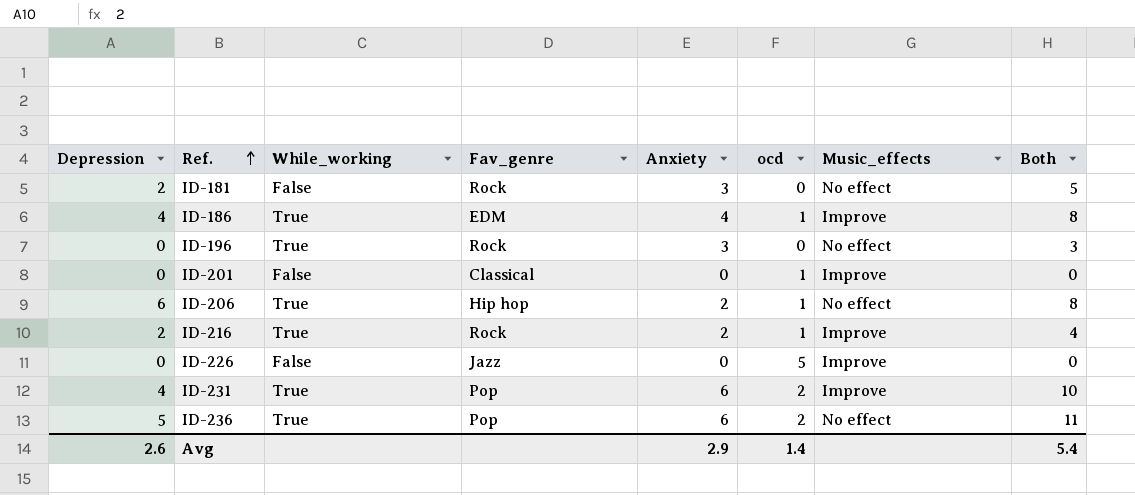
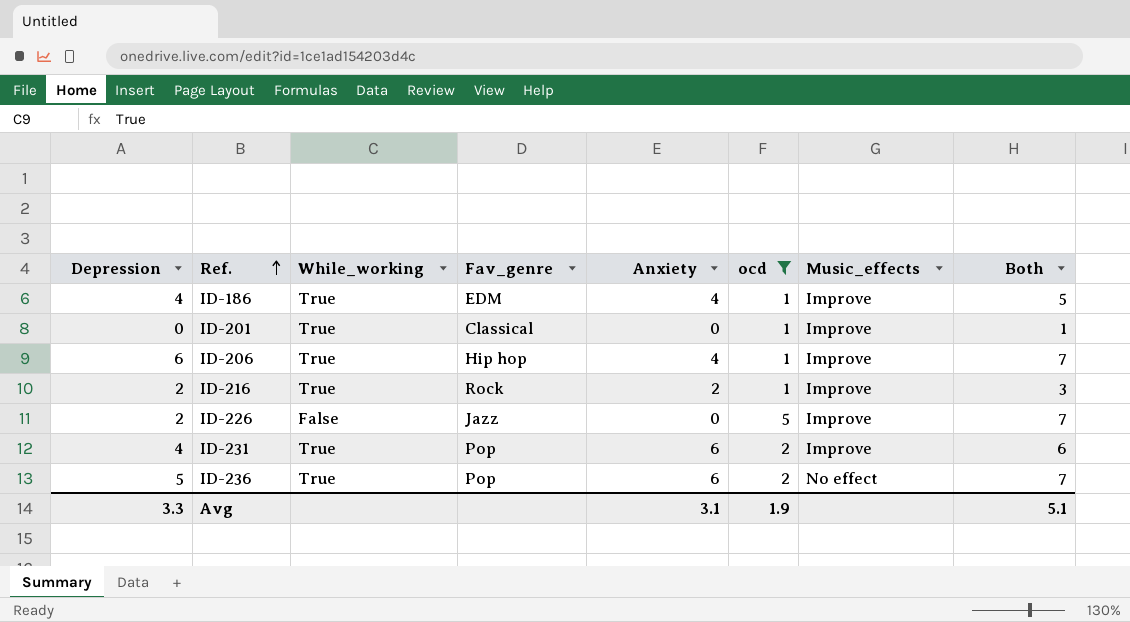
filter: none -> ocd != 0
column Both | formula: [Depression] + [Anxiety] -> [Depression] + [ocd]
ID-201 | While_working: False -> True
ID-206 | Anxiety: 2 -> 4
ID-206 | Music_effects: No effect -> Improve
ID-226 | Depression: 0 -> 2
Avg | Depression: 2.6 -> 3.3
Avg | Anxiety: 2.9 -> 3.1
Avg | ocd: 1.4 -> 1.9
Avg | Both: 5.4 -> 5.1

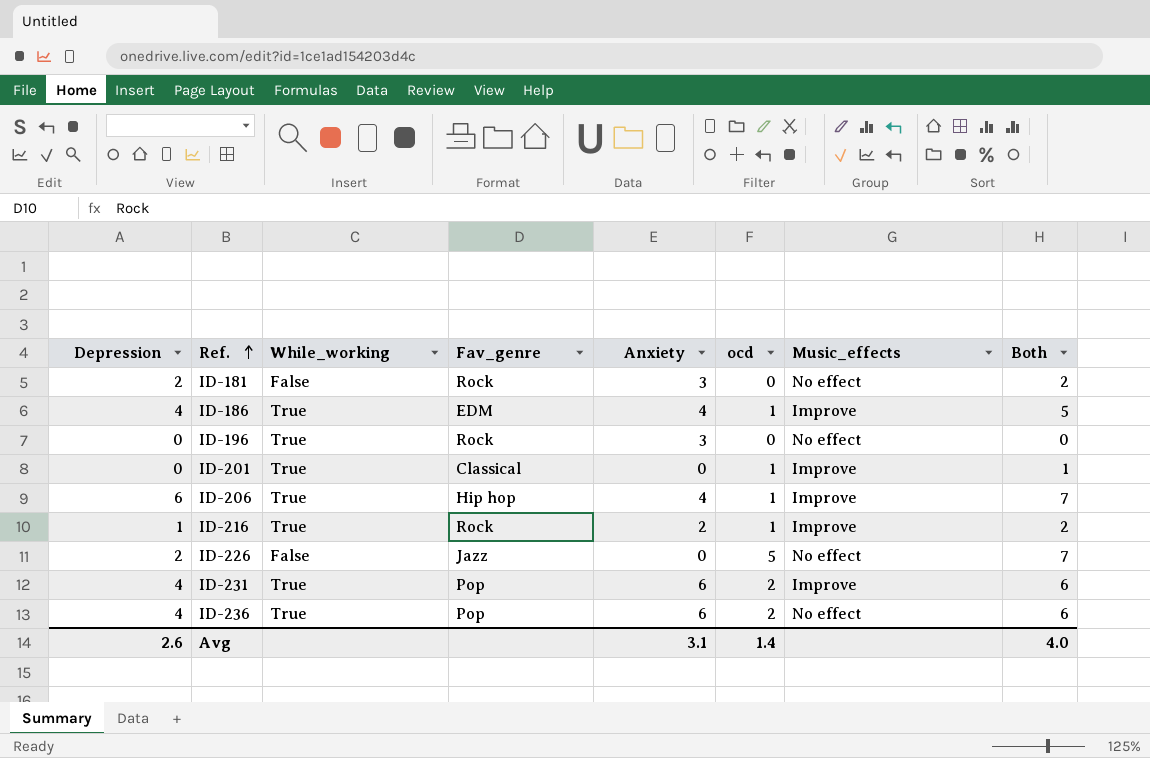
filter: ocd != 0 -> none
ID-216 | Depression: 2 -> 1
ID-216 | Both: 3 -> 2
ID-226 | Music_effects: Improve -> No effect
ID-236 | Depression: 5 -> 4
ID-236 | Both: 7 -> 6
Avg | Depression: 3.3 -> 2.6
Avg | ocd: 1.9 -> 1.4
Avg | Both: 5.1 -> 4.0

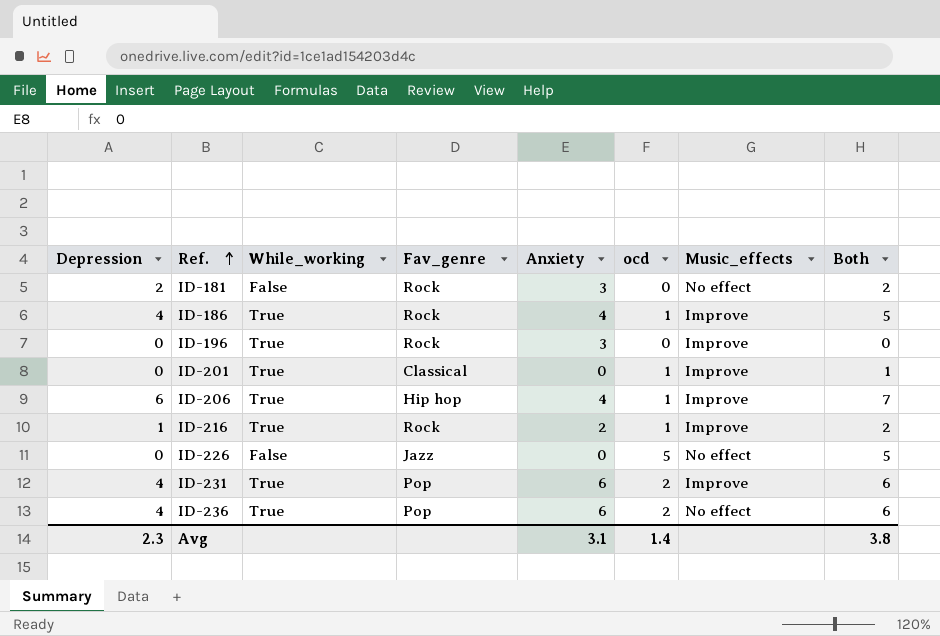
ID-186 | Fav_genre: EDM -> Rock
ID-196 | Music_effects: No effect -> Improve
ID-226 | Depression: 2 -> 0
ID-226 | Both: 7 -> 5
Avg | Depression: 2.6 -> 2.3
Avg | Both: 4.0 -> 3.8

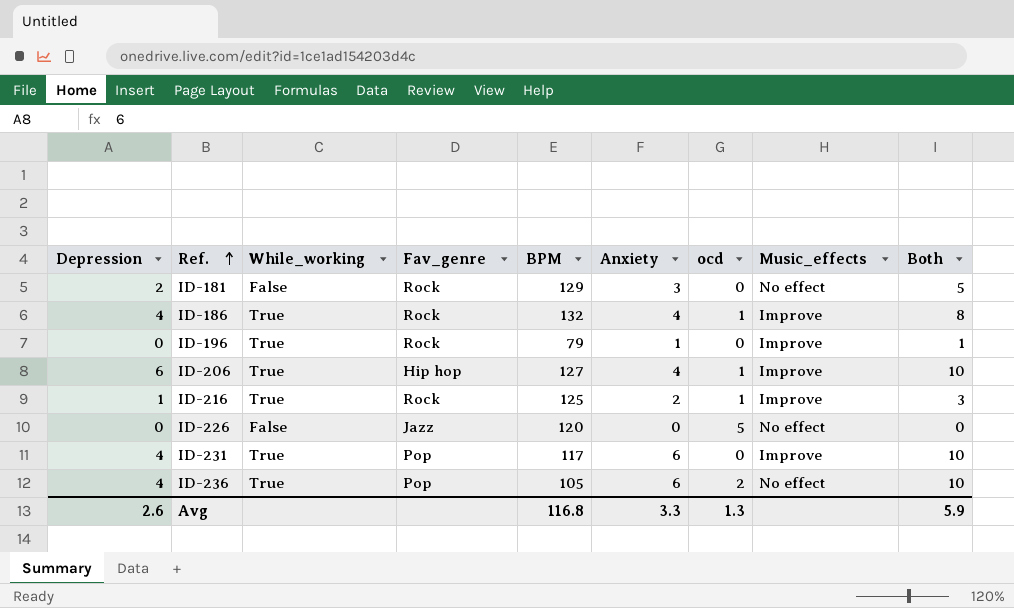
column BPM | position: none -> 5
column Both | formula: [Depression] + [ocd] -> [Depression] + [Anxiety]
row ID-201: 0 | True | Classical | 0 | 1 | Improve | 1 -> none
ID-196 | Anxiety: 3 -> 1
ID-231 | ocd: 2 -> 0
Avg | Depression: 2.3 -> 2.6
Avg | Anxiety: 3.1 -> 3.3
Avg | ocd: 1.4 -> 1.3
Avg | Both: 3.8 -> 5.9

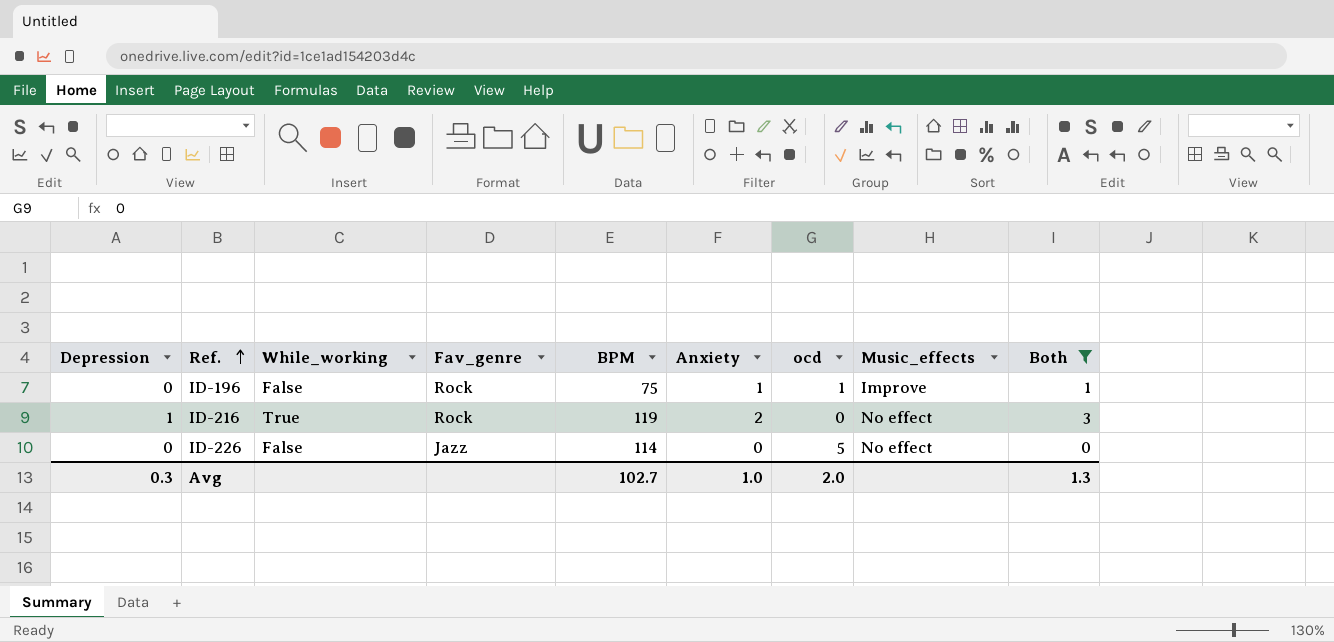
filter: none -> Both <= 3
ID-196 | While_working: True -> False
ID-196 | BPM: 79 -> 75
ID-196 | ocd: 0 -> 1
ID-216 | BPM: 125 -> 119
ID-216 | ocd: 1 -> 0
ID-216 | Music_effects: Improve -> No effect
ID-226 | BPM: 120 -> 114
Avg | Depression: 2.6 -> 0.3
Avg | BPM: 116.8 -> 102.7
Avg | Anxiety: 3.3 -> 1.0
Avg | ocd: 1.3 -> 2.0
Avg | Both: 5.9 -> 1.3

